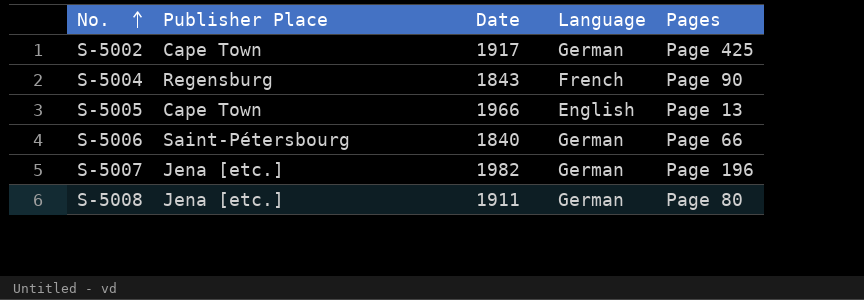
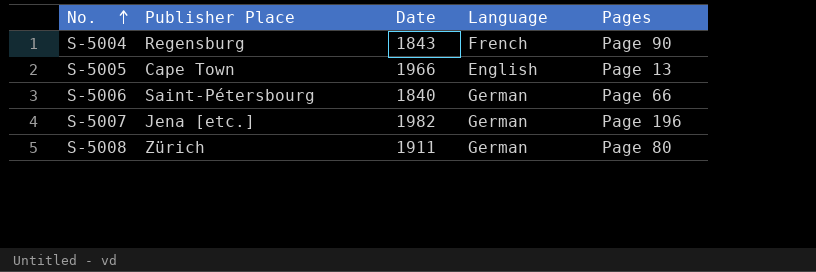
row S-5002: Cape Town | 1917 | German | Page 425 -> none
S-5008 | Publisher Place: Jena [etc.] -> Zürich

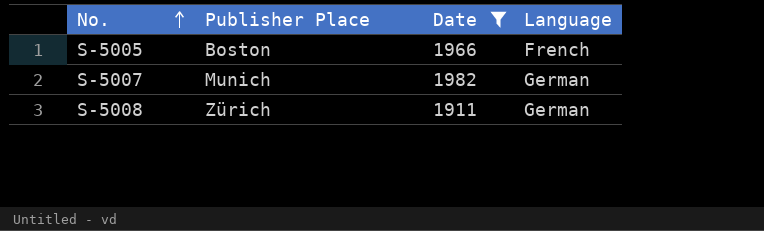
filter: none -> Date >= 1911
column Pages | position: 5 -> none
S-5005 | Publisher Place: Cape Town -> Boston
S-5005 | Language: English -> French
S-5007 | Publisher Place: Jena [etc.] -> Munich

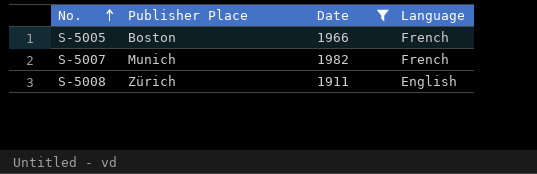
S-5007 | Language: German -> French
S-5008 | Language: German -> English

